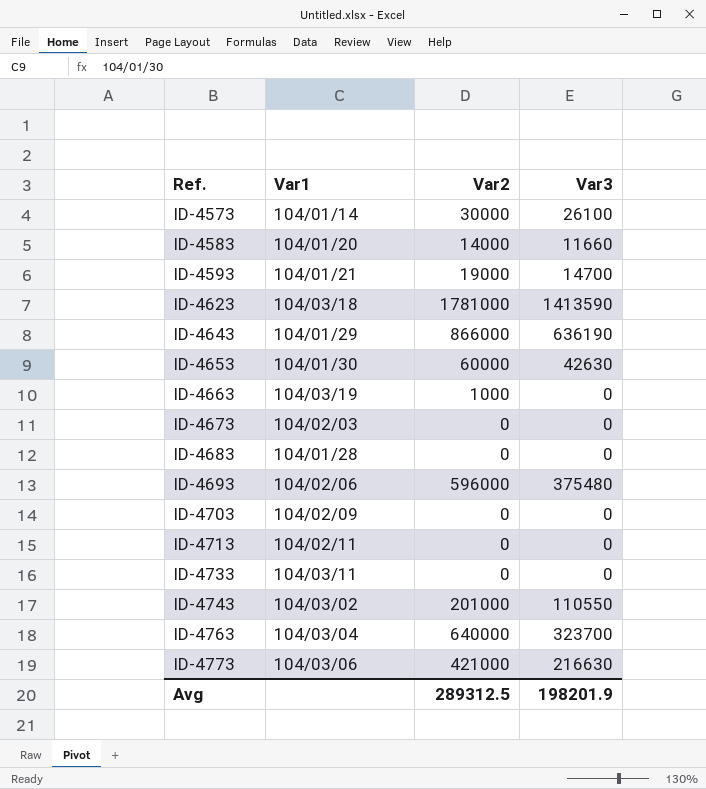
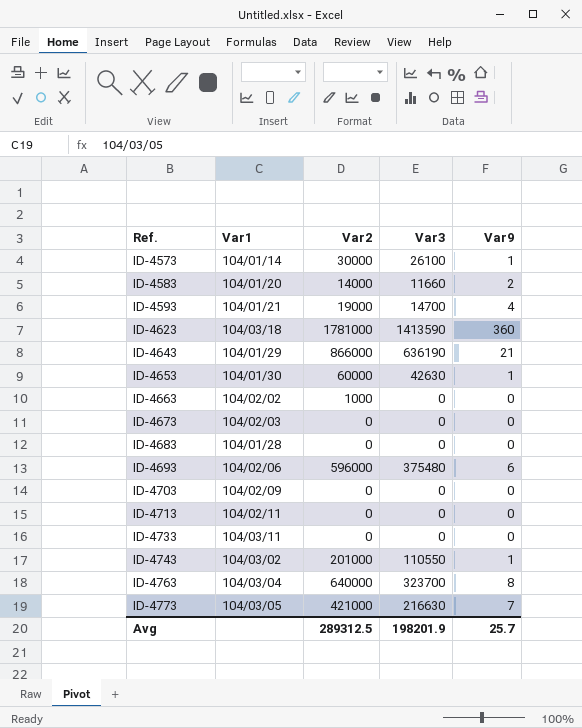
column Var9 | position: none -> 5
ID-4663 | Var1: 104/03/19 -> 104/02/02
ID-4773 | Var1: 104/03/06 -> 104/03/05

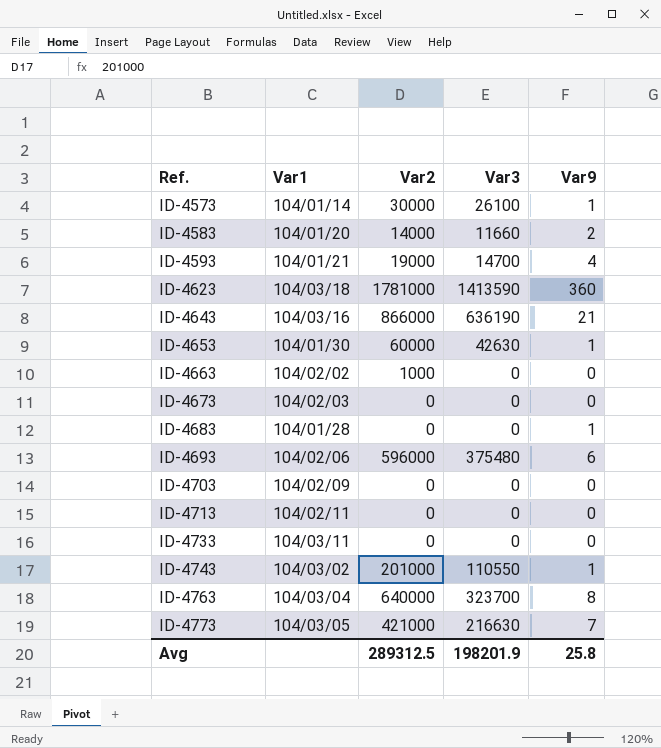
ID-4643 | Var1: 104/01/29 -> 104/03/16
ID-4683 | Var9: 0 -> 1
Avg | Var9: 25.7 -> 25.8

